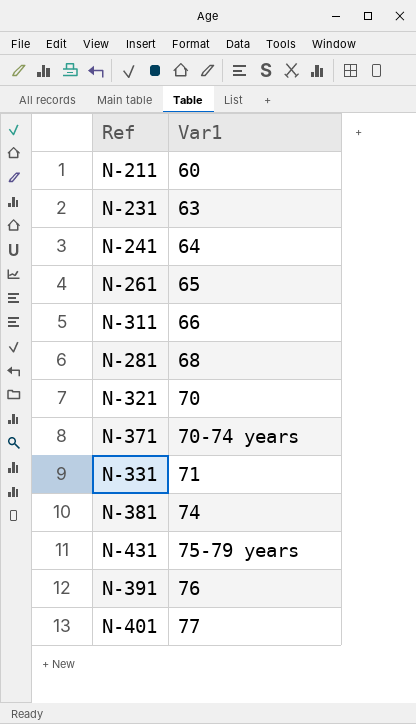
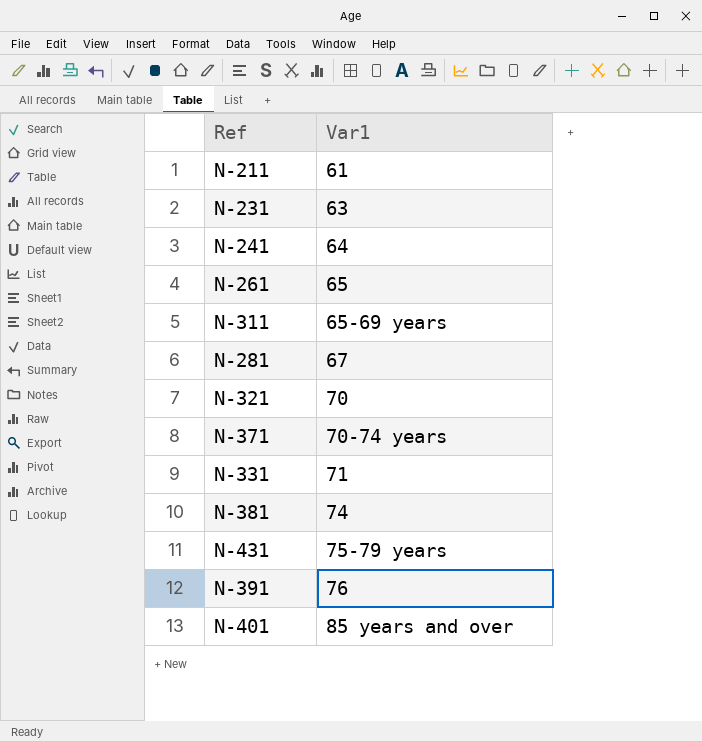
N-211 | Var1: 60 -> 61
N-311 | Var1: 66 -> 65-69 years
N-281 | Var1: 68 -> 67
N-401 | Var1: 77 -> 85 years and over

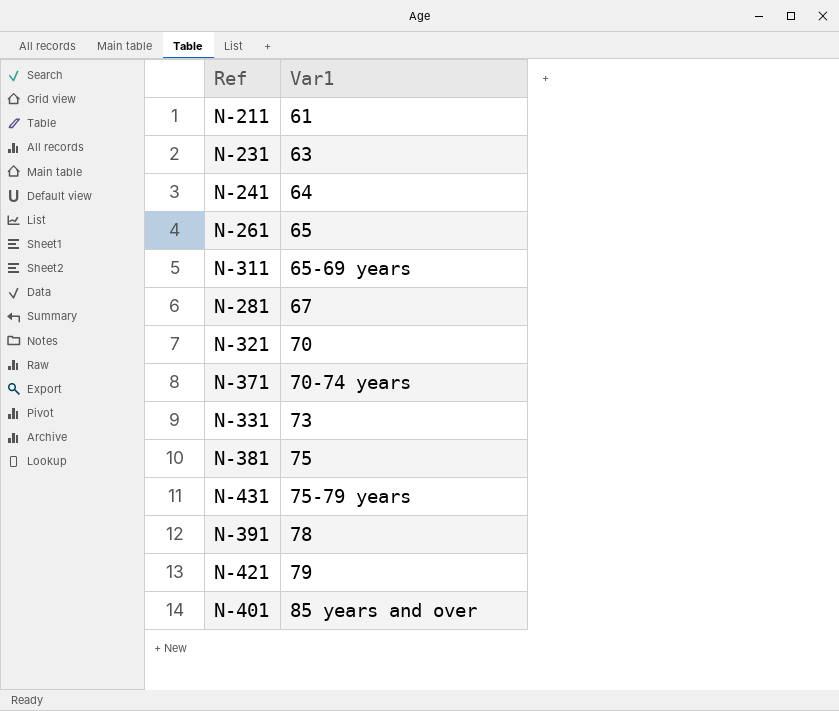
N-331 | Var1: 71 -> 73
N-381 | Var1: 74 -> 75
N-391 | Var1: 76 -> 78
row N-421: none -> 79

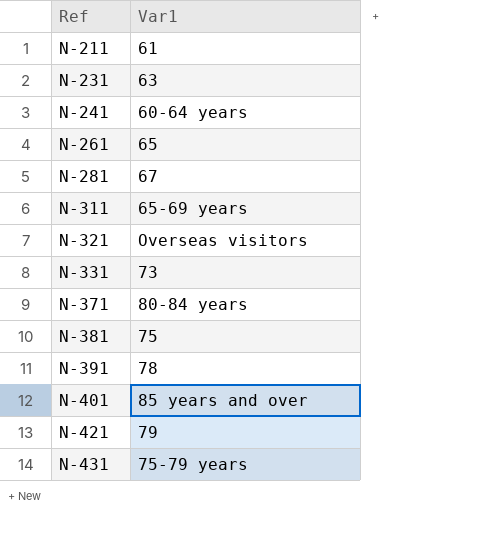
row order: Var1 ascending -> Ref ascending
N-241 | Var1: 64 -> 60-64 years
N-321 | Var1: 70 -> Overseas visitors
N-371 | Var1: 70-74 years -> 80-84 years

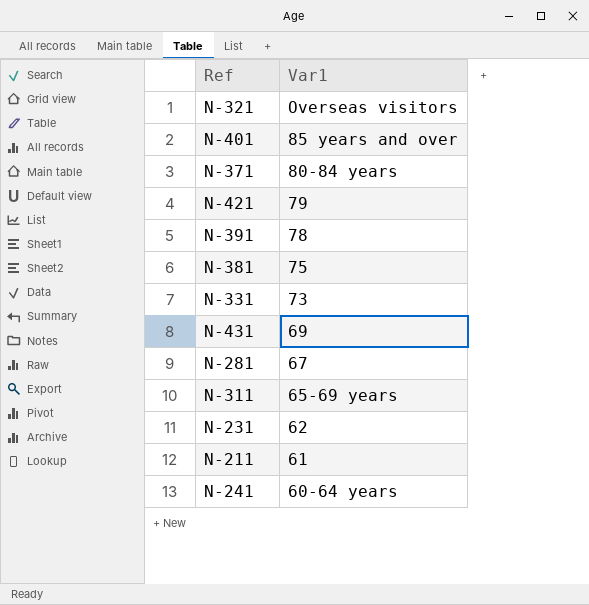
row order: Ref ascending -> Var1 descending
row N-261: 65 -> none
N-431 | Var1: 75-79 years -> 69
N-231 | Var1: 63 -> 62

